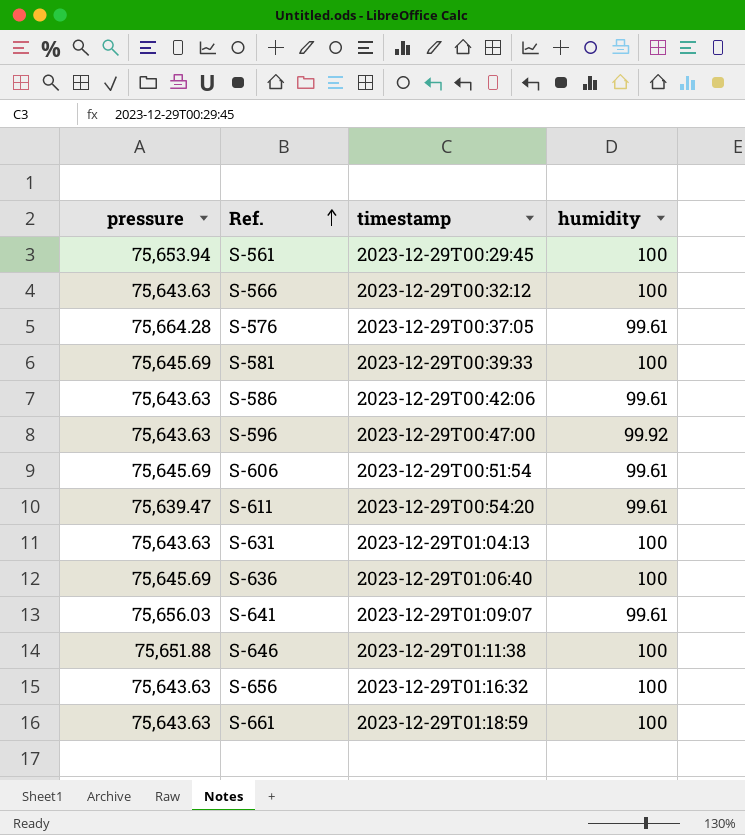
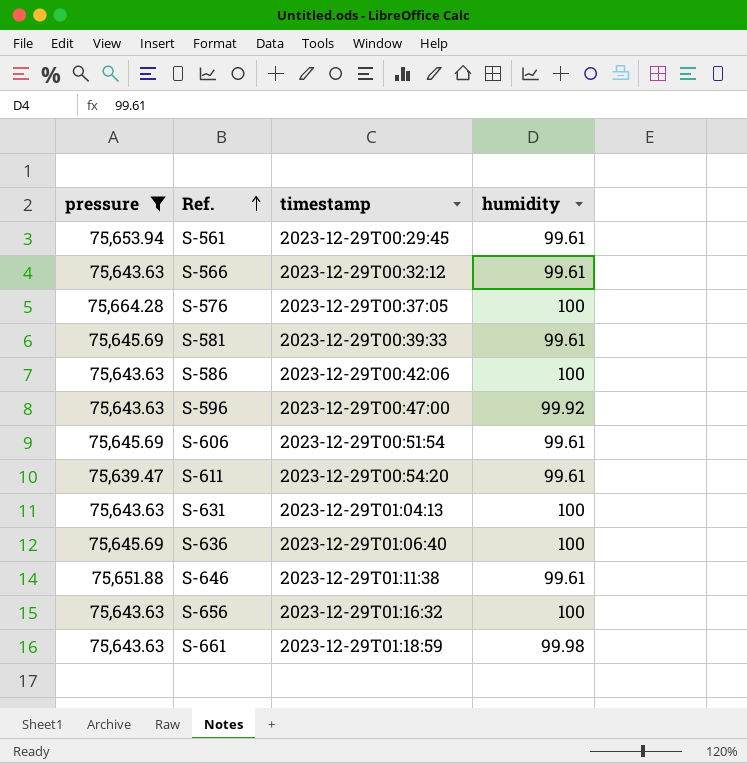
filter: none -> pressure != 75,656.03
S-561 | humidity: 100 -> 99.61
S-566 | humidity: 100 -> 99.61
S-576 | humidity: 99.61 -> 100
S-581 | humidity: 100 -> 99.61
S-586 | humidity: 99.61 -> 100
S-646 | humidity: 100 -> 99.61
S-661 | humidity: 100 -> 99.98

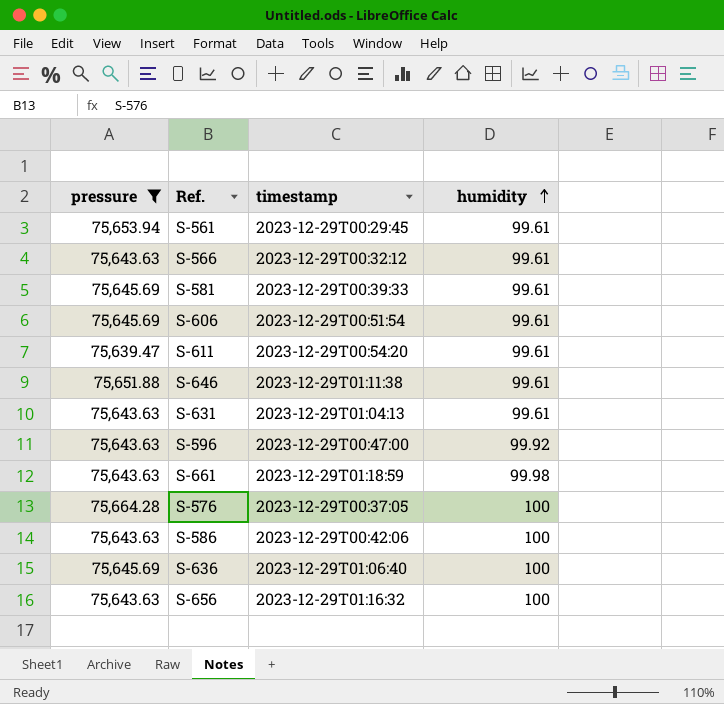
row order: Ref. ascending -> humidity ascending
S-631 | humidity: 100 -> 99.61

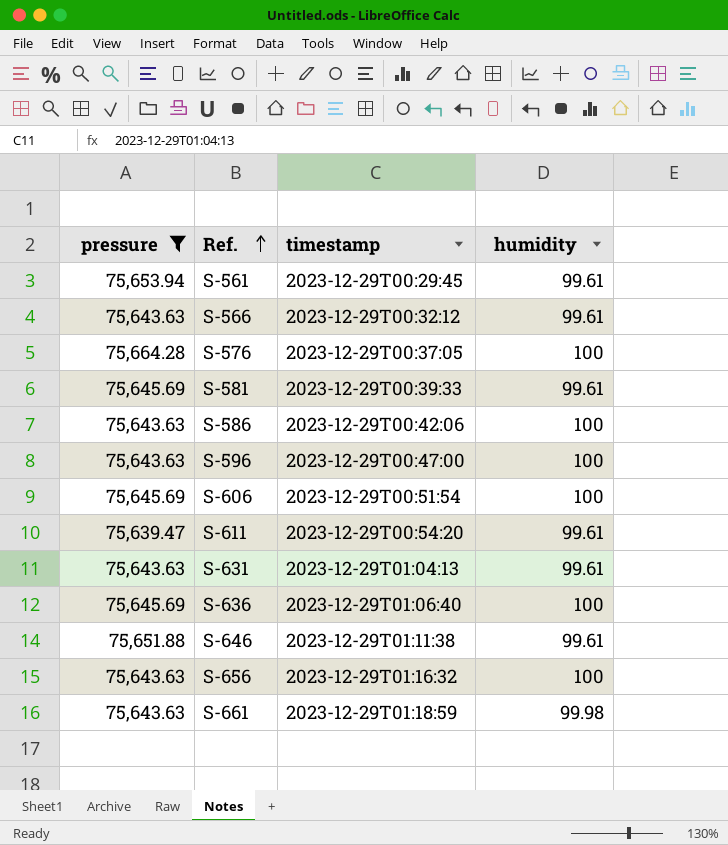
row order: humidity ascending -> Ref. ascending
S-596 | humidity: 99.92 -> 100
S-606 | humidity: 99.61 -> 100

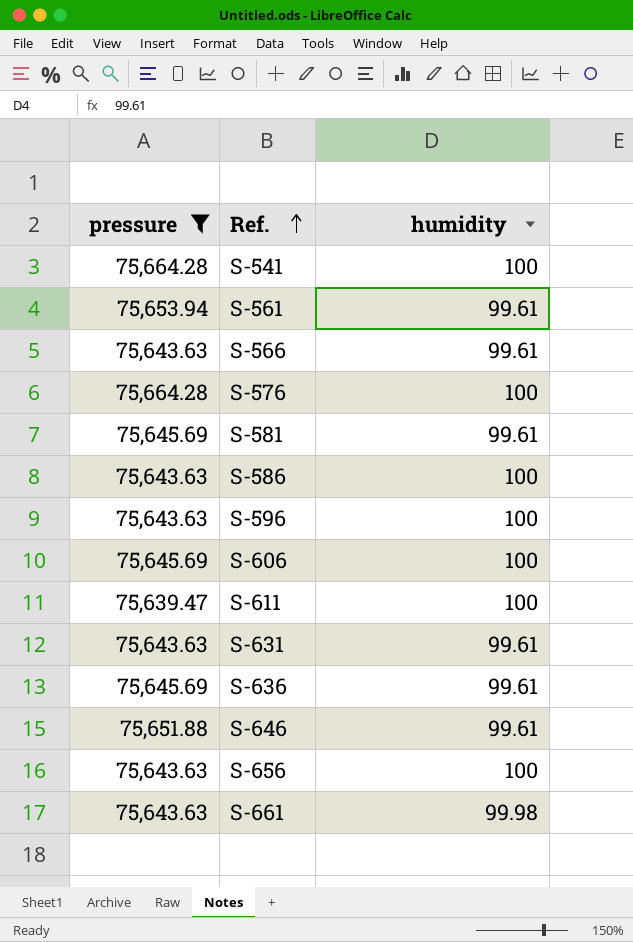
column timestamp | position: 3 -> none
row S-541: none -> 75,664.28 | 100
S-611 | humidity: 99.61 -> 100
S-636 | humidity: 100 -> 99.61

